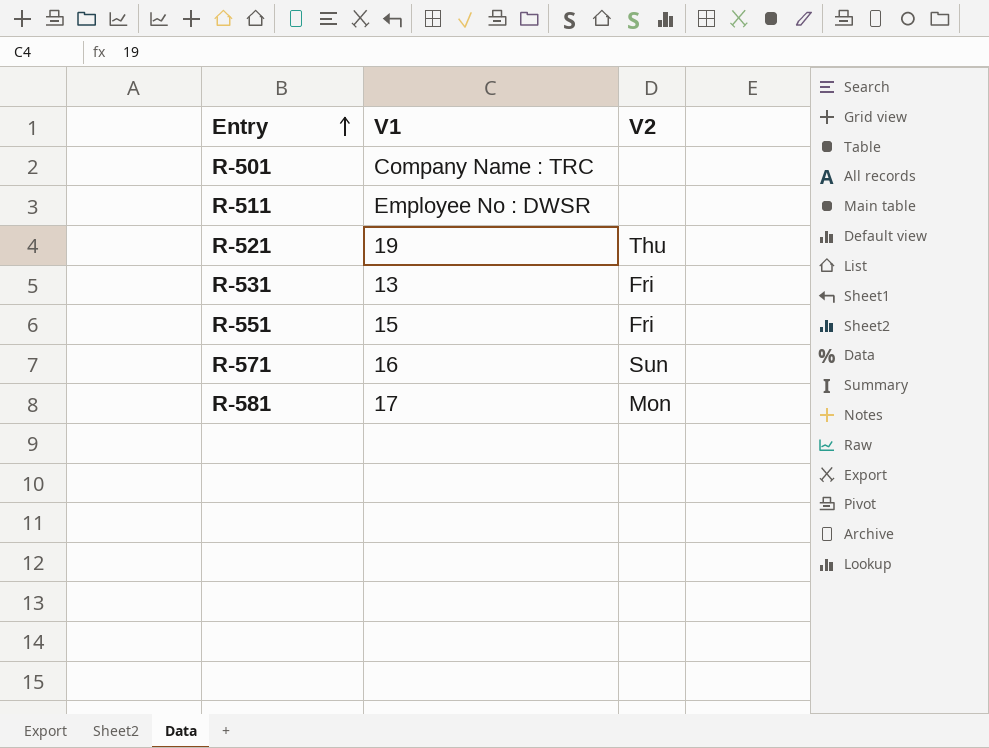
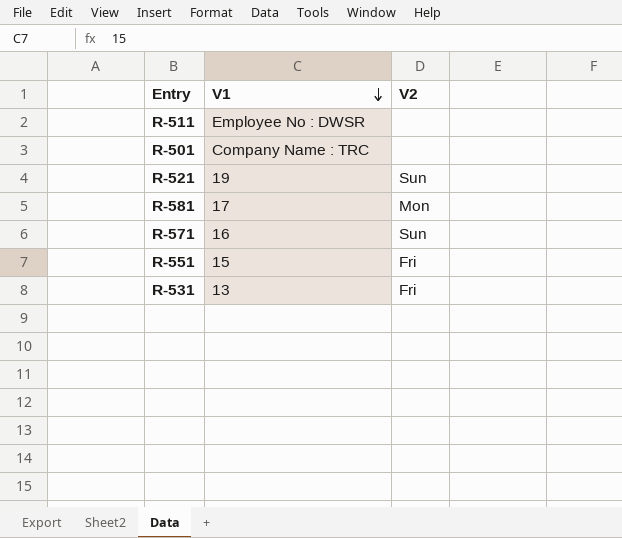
row order: Entry ascending -> V1 descending
R-521 | V2: Thu -> Sun

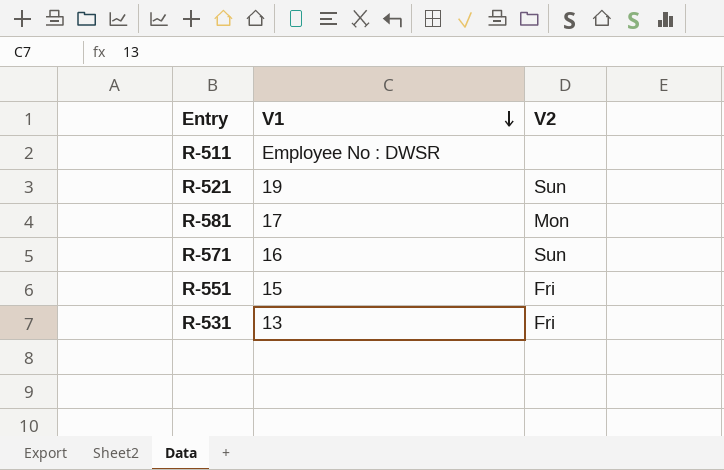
row R-501: Company Name : TRC | none -> none

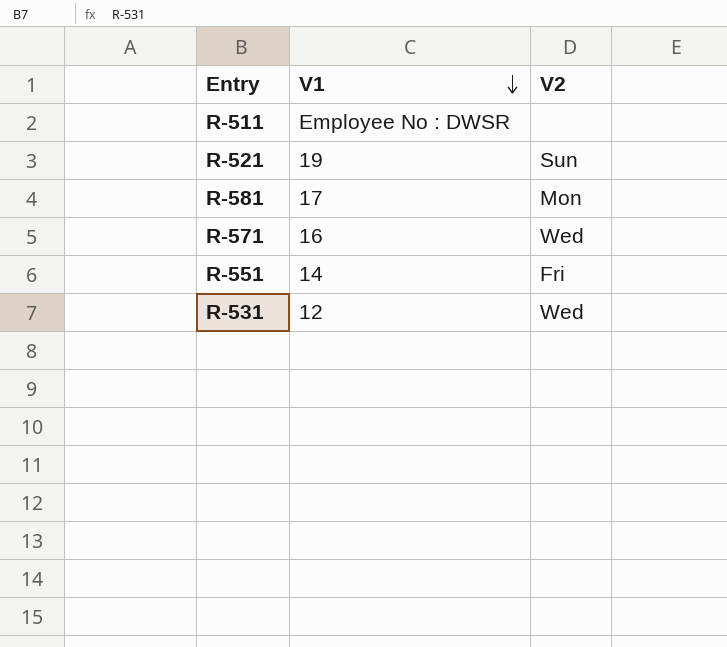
R-571 | V2: Sun -> Wed
R-551 | V1: 15 -> 14
R-531 | V1: 13 -> 12
R-531 | V2: Fri -> Wed

